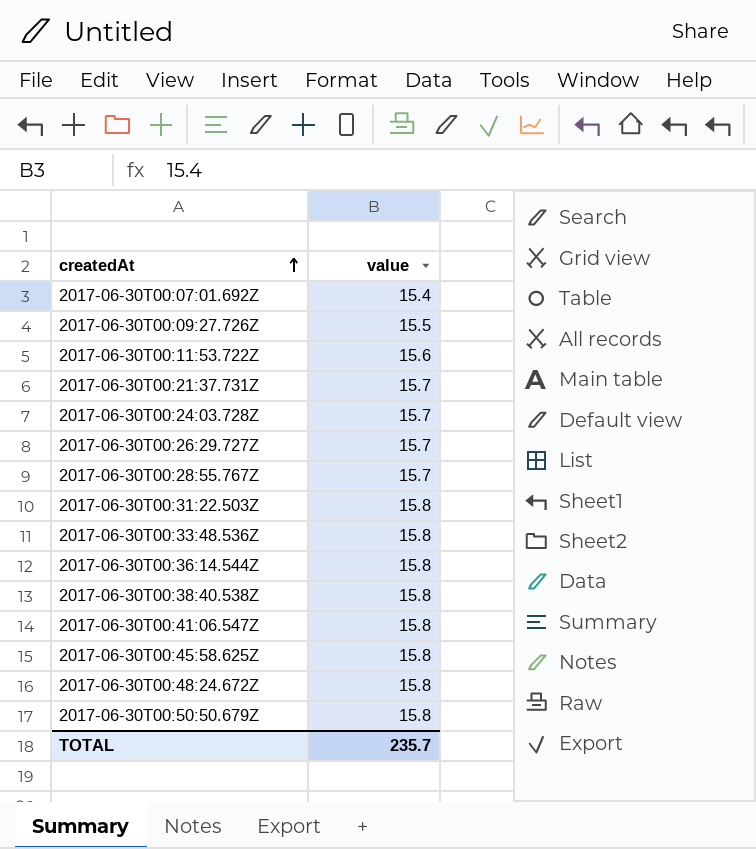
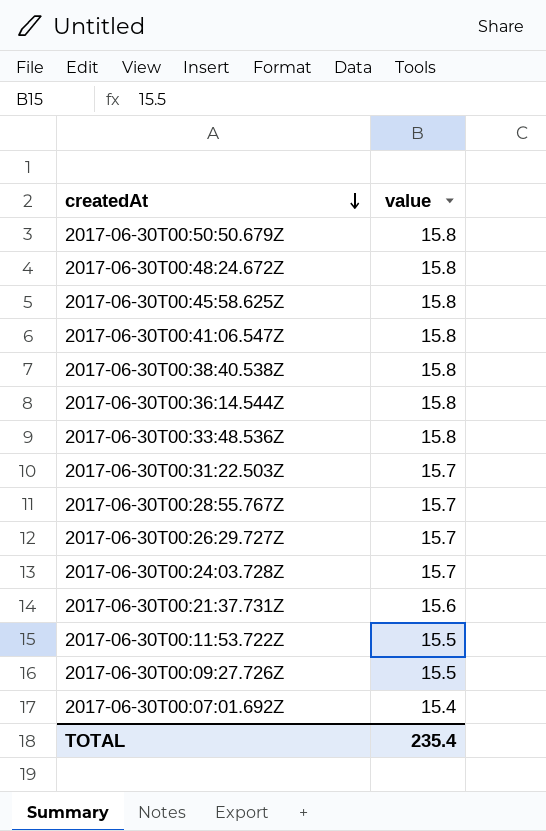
row order: createdAt ascending -> createdAt descending
2017-06-30T00:31:22.503Z | value: 15.8 -> 15.7
2017-06-30T00:21:37.731Z | value: 15.7 -> 15.6
2017-06-30T00:11:53.722Z | value: 15.6 -> 15.5
TOTAL | value: 235.7 -> 235.4

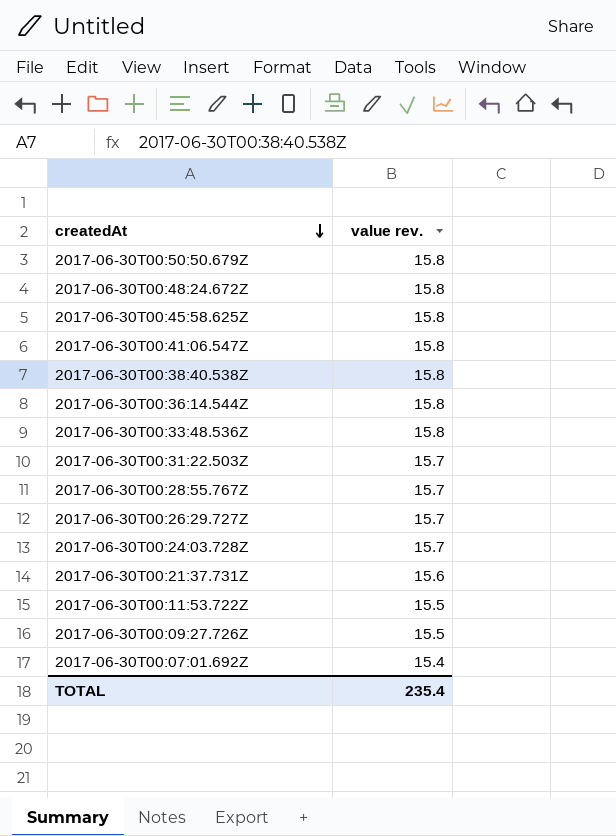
column name: value -> value rev.

